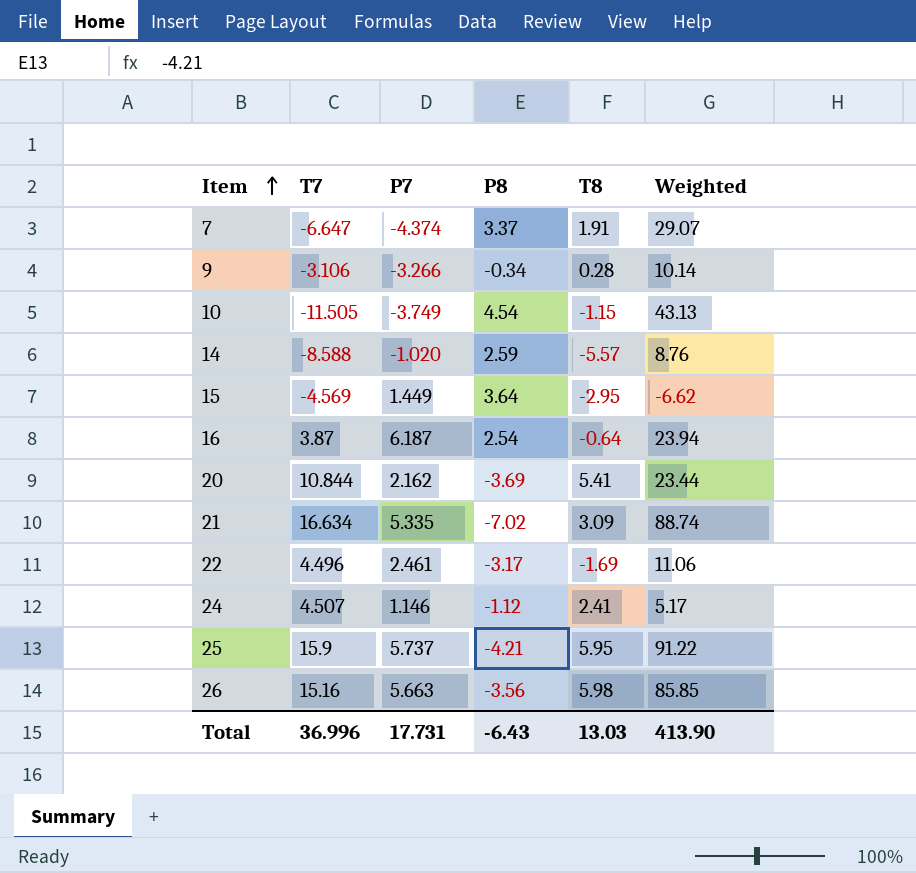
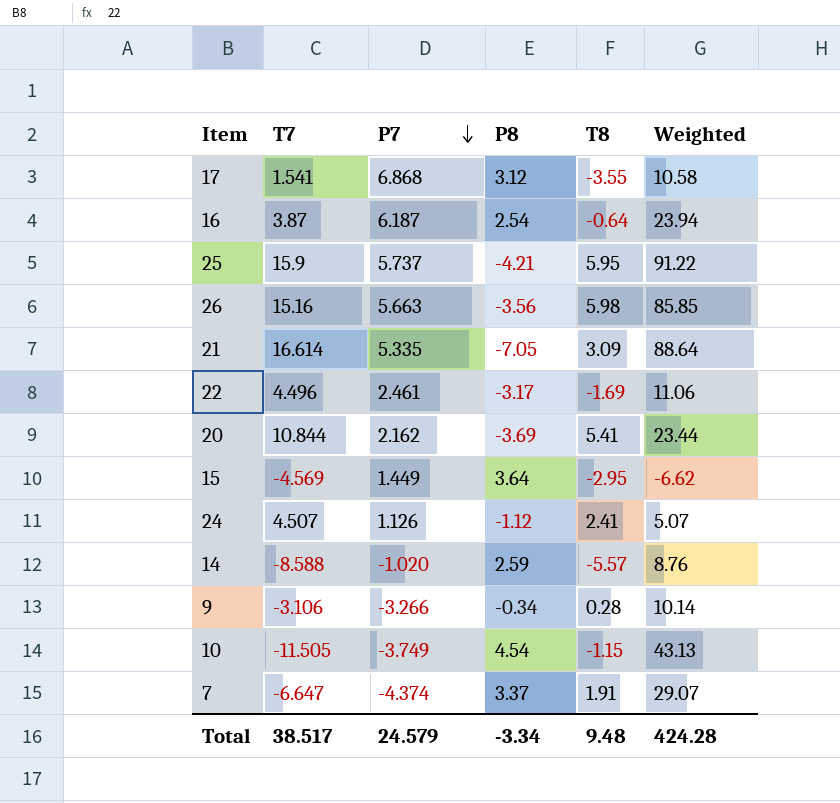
row order: Item ascending -> P7 descending
row 17: none -> 1.541 | 6.868 | 3.12 | -3.55 | 10.58
21 | T7: 16.634 -> 16.614
21 | P8: -7.02 -> -7.05
21 | Weighted: 88.74 -> 88.64
24 | P7: 1.146 -> 1.126
24 | Weighted: 5.17 -> 5.07
Total | T7: 36.996 -> 38.517
Total | P7: 17.731 -> 24.579
Total | P8: -6.43 -> -3.34
Total | T8: 13.03 -> 9.48
Total | Weighted: 413.90 -> 424.28

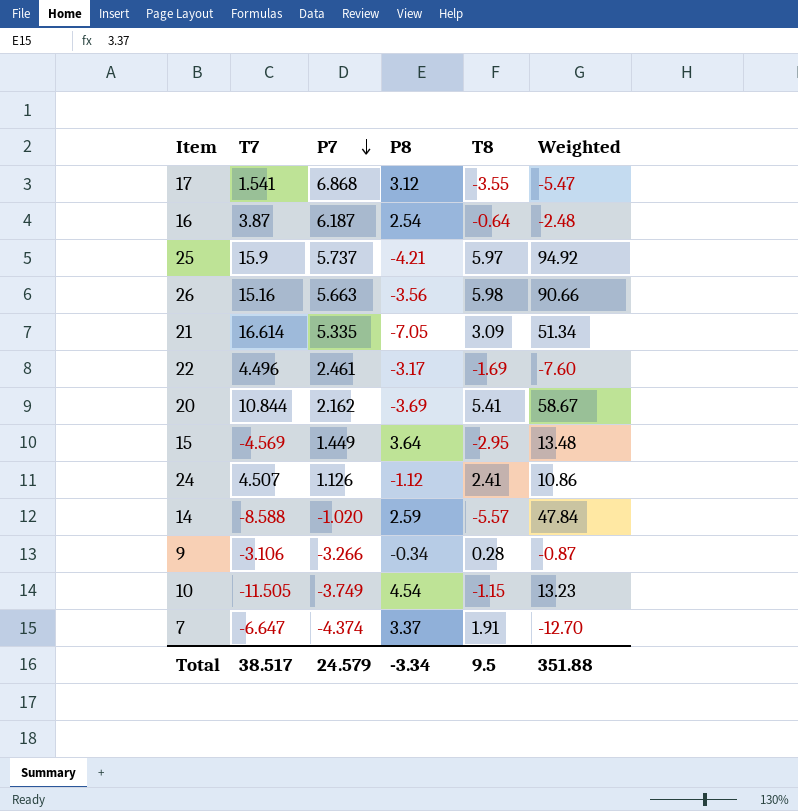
column Weighted | formula: [T7] * [P7] -> [T7] * [T8]
25 | T8: 5.95 -> 5.97
Total | T8: 9.48 -> 9.5
Total | Weighted: 424.28 -> 351.88

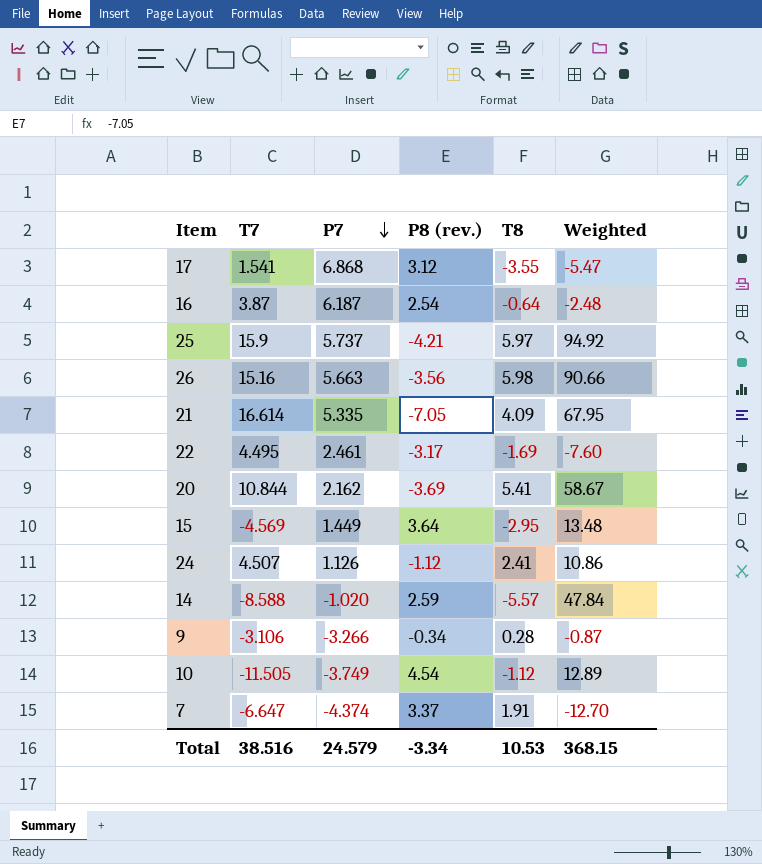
column name: P8 -> P8 (rev.)
21 | T8: 3.09 -> 4.09
21 | Weighted: 51.34 -> 67.95
22 | T7: 4.496 -> 4.495
10 | T8: -1.15 -> -1.12
10 | Weighted: 13.23 -> 12.89
Total | T7: 38.517 -> 38.516
Total | T8: 9.5 -> 10.53
Total | Weighted: 351.88 -> 368.15

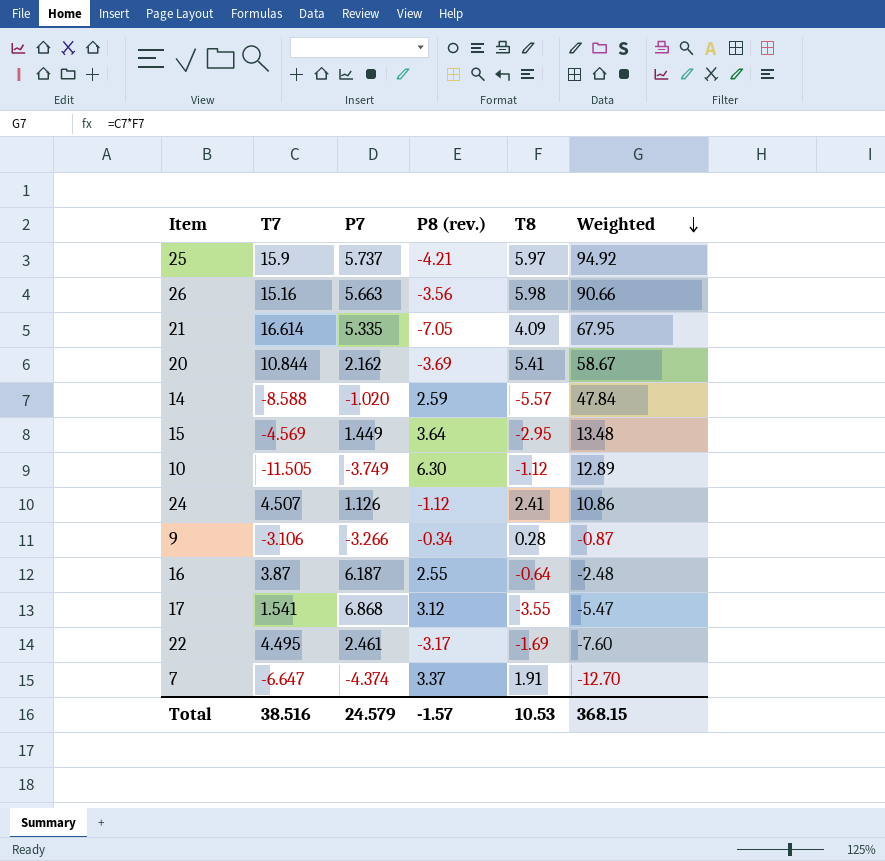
row order: P7 descending -> Weighted descending
10 | P8 (rev.): 4.54 -> 6.30
16 | P8 (rev.): 2.54 -> 2.55
Total | P8 (rev.): -3.34 -> -1.57

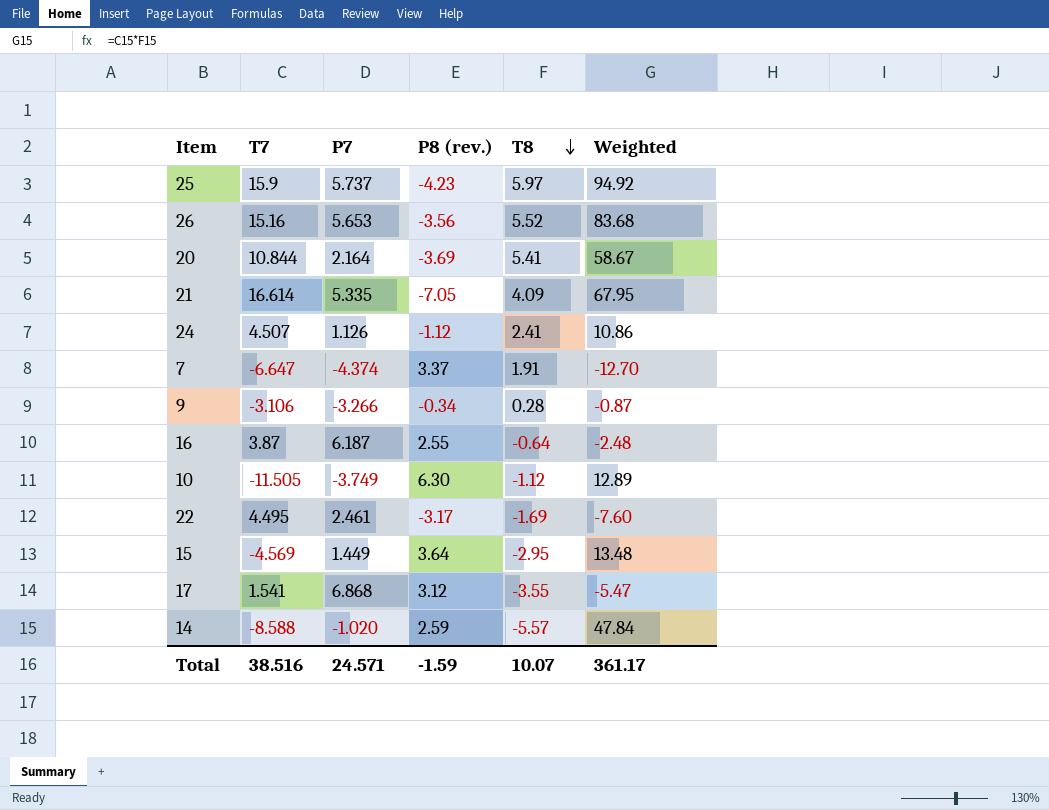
row order: Weighted descending -> T8 descending
25 | P8 (rev.): -4.21 -> -4.23
26 | P7: 5.663 -> 5.653
26 | T8: 5.98 -> 5.52
26 | Weighted: 90.66 -> 83.68
20 | P7: 2.162 -> 2.164
Total | P7: 24.579 -> 24.571
Total | P8 (rev.): -1.57 -> -1.59
Total | T8: 10.53 -> 10.07
Total | Weighted: 368.15 -> 361.17

